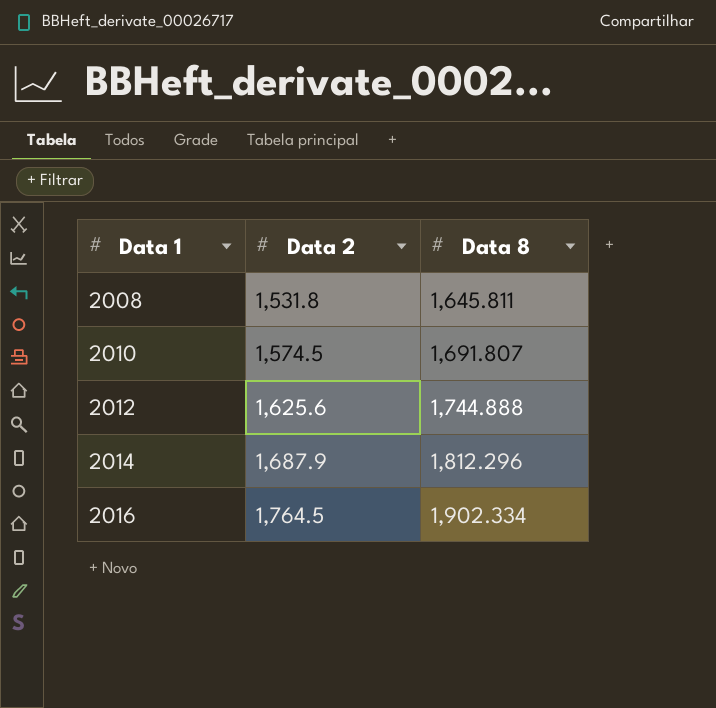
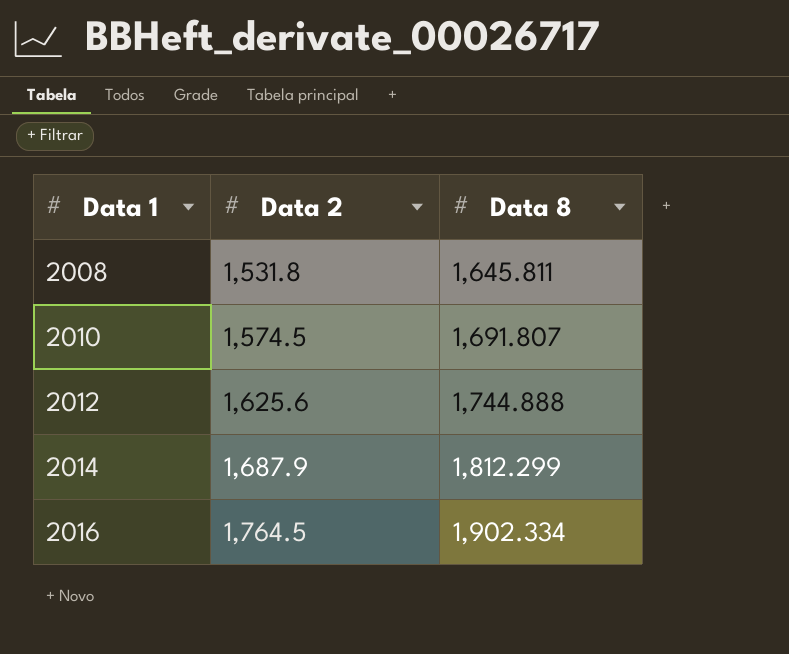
2014 | Data 8: 1,812.296 -> 1,812.299

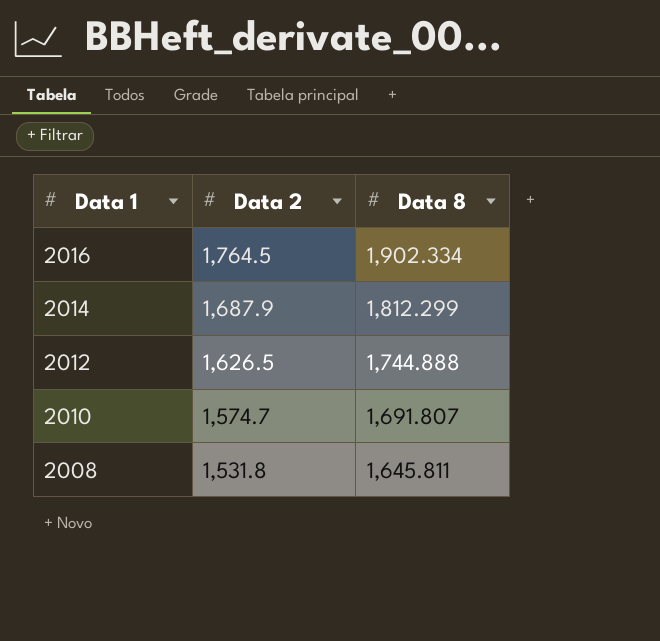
row order: Data 1 ascending -> Data 1 descending
2012 | Data 2: 1,625.6 -> 1,626.5
2010 | Data 2: 1,574.5 -> 1,574.7

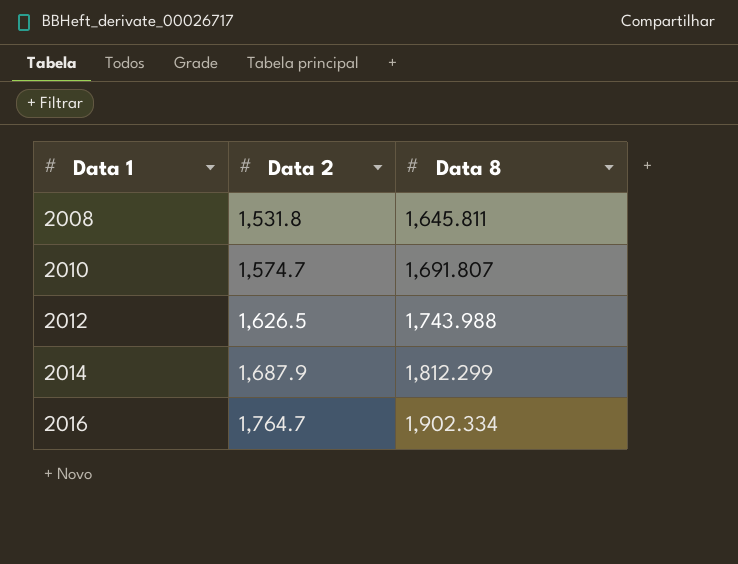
row order: Data 1 descending -> Data 1 ascending
2012 | Data 8: 1,744.888 -> 1,743.988
2016 | Data 2: 1,764.5 -> 1,764.7

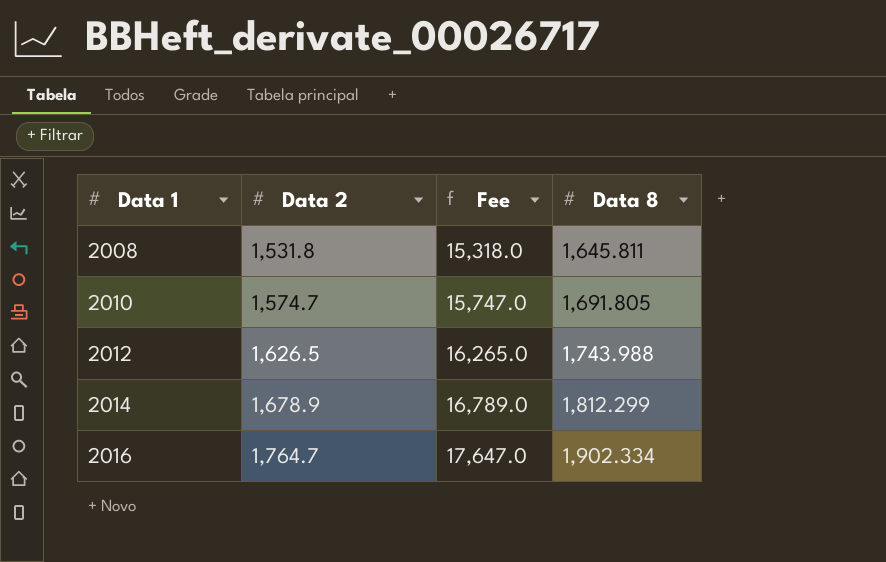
column Fee | formula: none -> [Data 2] * 10
2010 | Data 8: 1,691.807 -> 1,691.805
2014 | Data 2: 1,687.9 -> 1,678.9

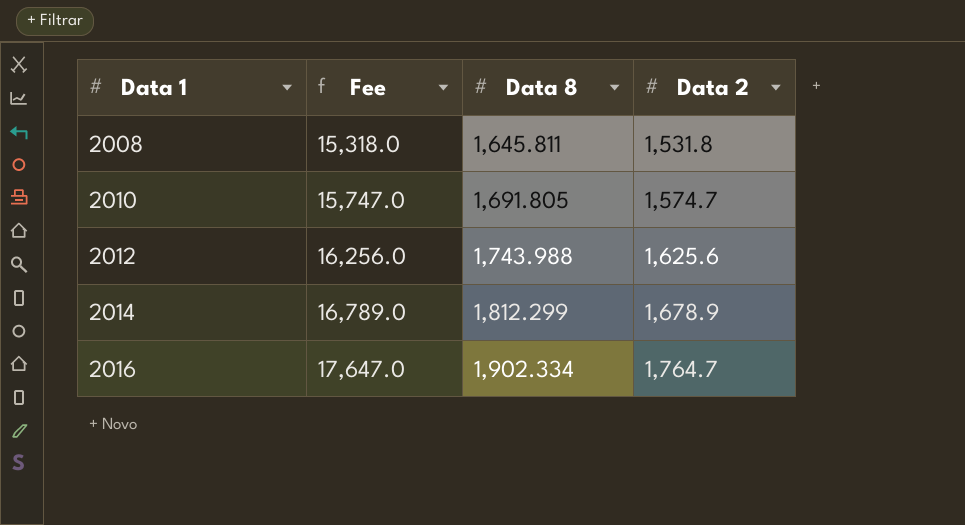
column Data 2 | position: 2 -> 4
2012 | Fee: 16,265.0 -> 16,256.0
2012 | Data 2: 1,626.5 -> 1,625.6

